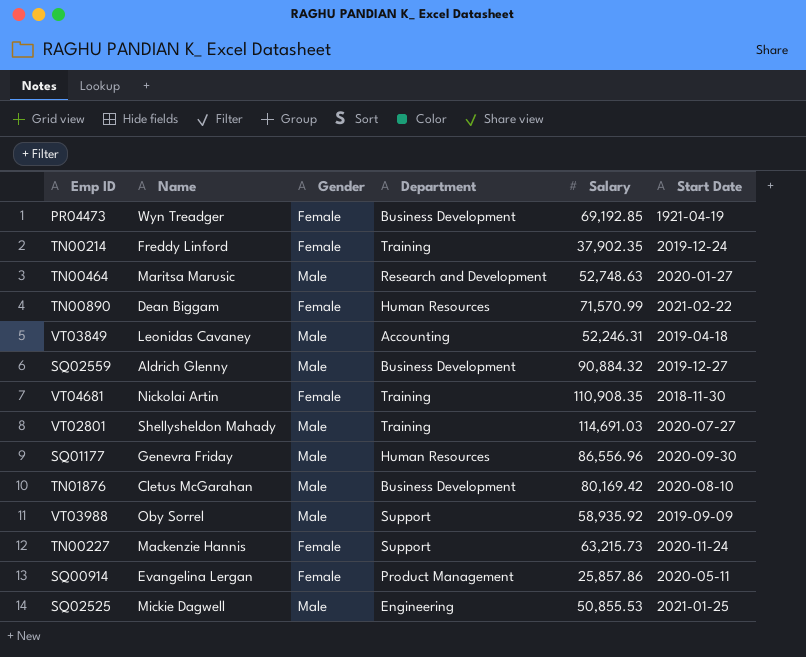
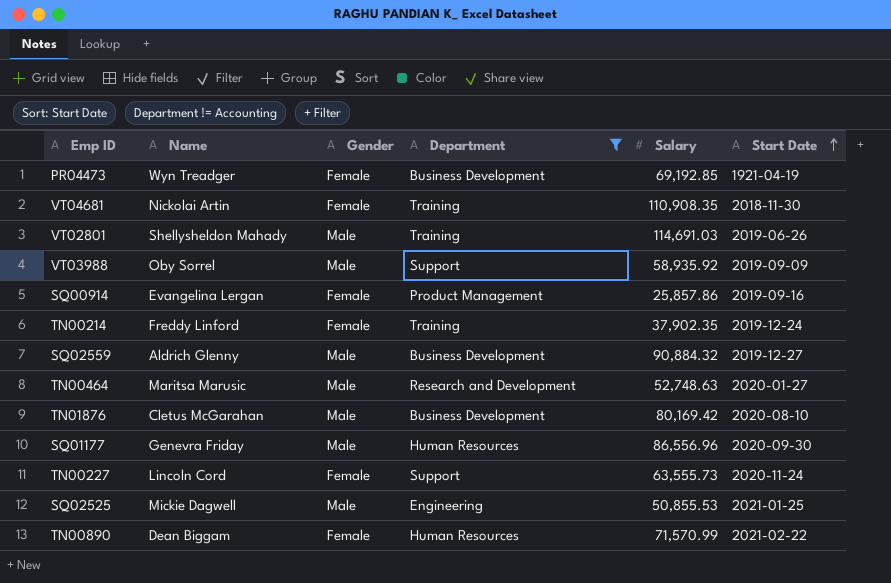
filter: none -> Department != Accounting
row order: none -> Start Date ascending
VT02801 | Start Date: 2020-07-27 -> 2019-06-26
SQ00914 | Start Date: 2020-05-11 -> 2019-09-16
TN00227 | Name: Mackenzie Hannis -> Lincoln Cord
TN00227 | Salary: 63,215.73 -> 63,555.73

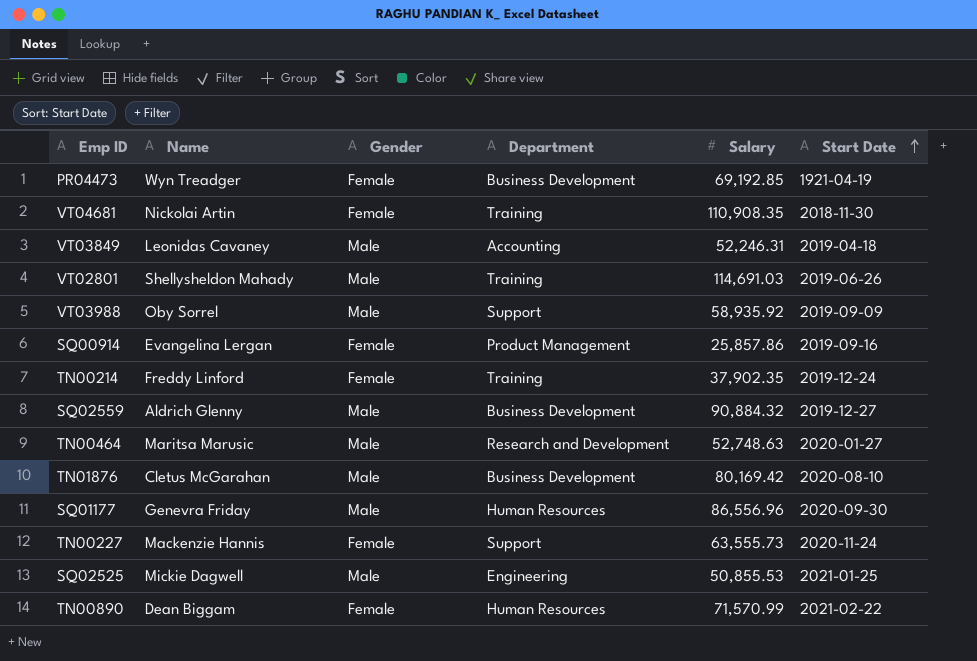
filter: Department != Accounting -> none
TN00227 | Name: Lincoln Cord -> Mackenzie Hannis

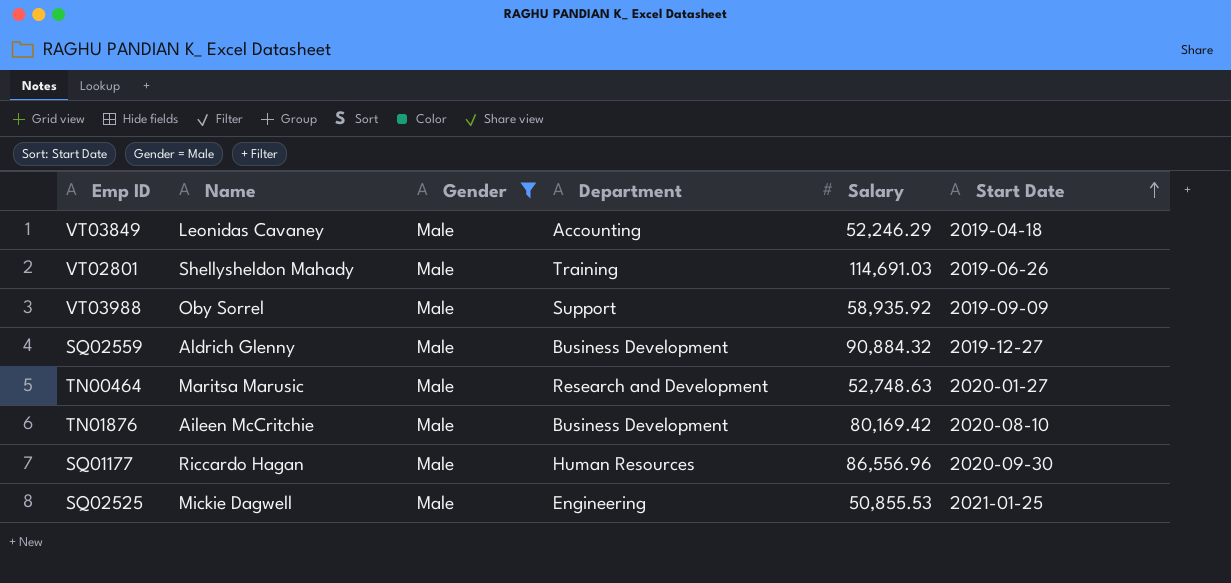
filter: none -> Gender = Male
VT03849 | Salary: 52,246.31 -> 52,246.29
TN01876 | Name: Cletus McGarahan -> Aileen McCritchie
SQ01177 | Name: Genevra Friday -> Riccardo Hagan

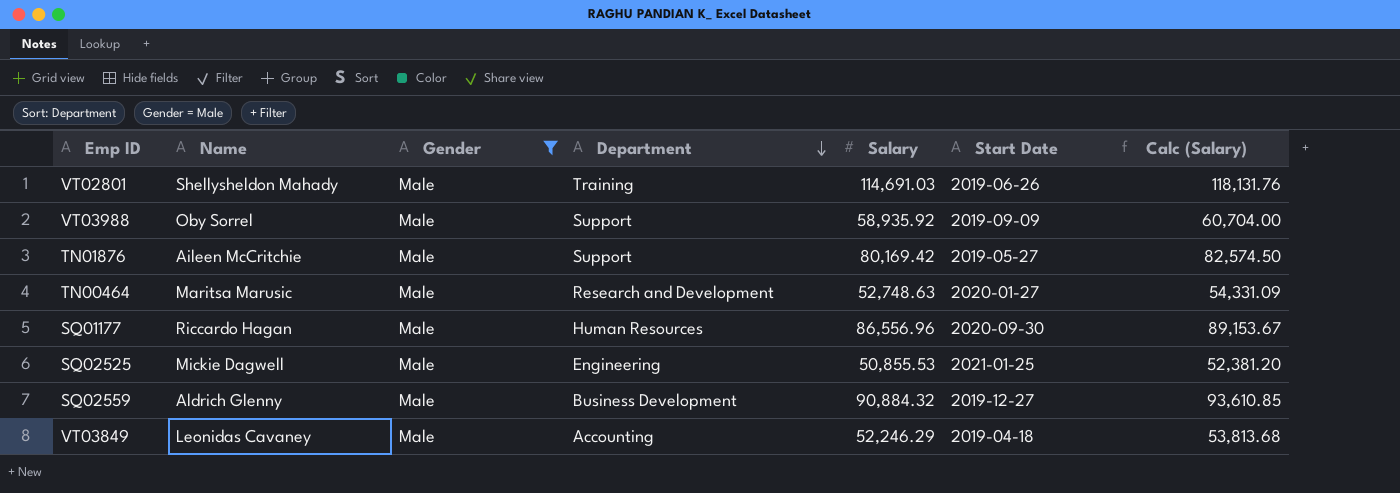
row order: Start Date ascending -> Department descending
column Calc (Salary) | formula: none -> [Salary] * 1.03
TN01876 | Department: Business Development -> Support
TN01876 | Start Date: 2020-08-10 -> 2019-05-27

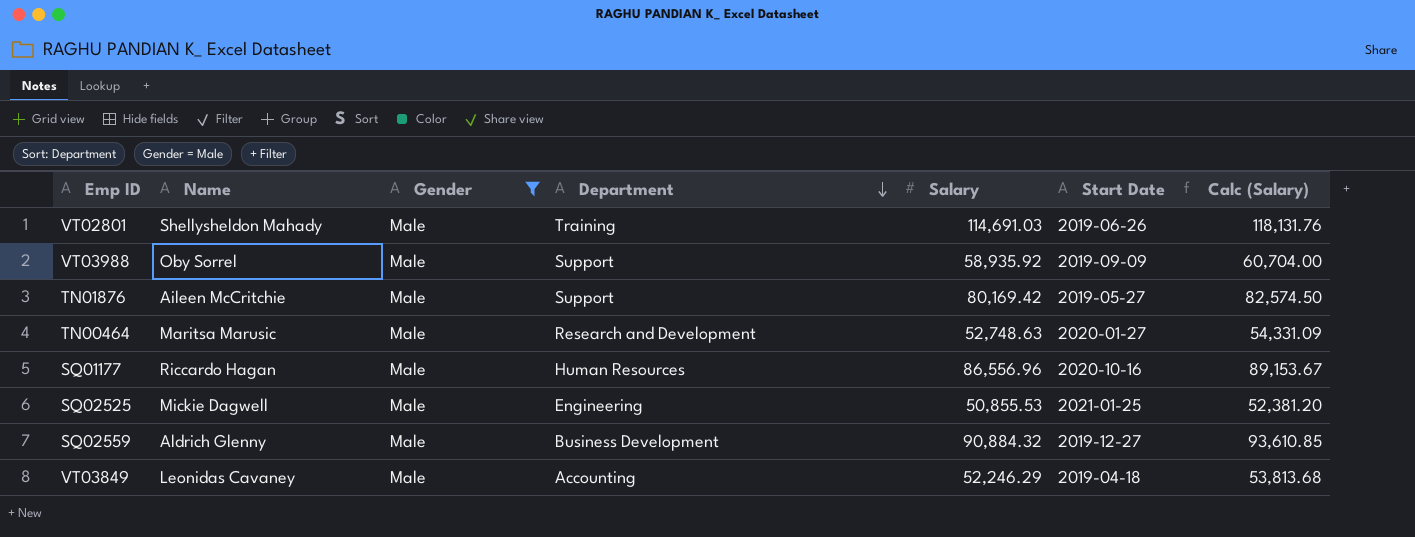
SQ01177 | Start Date: 2020-09-30 -> 2020-10-16

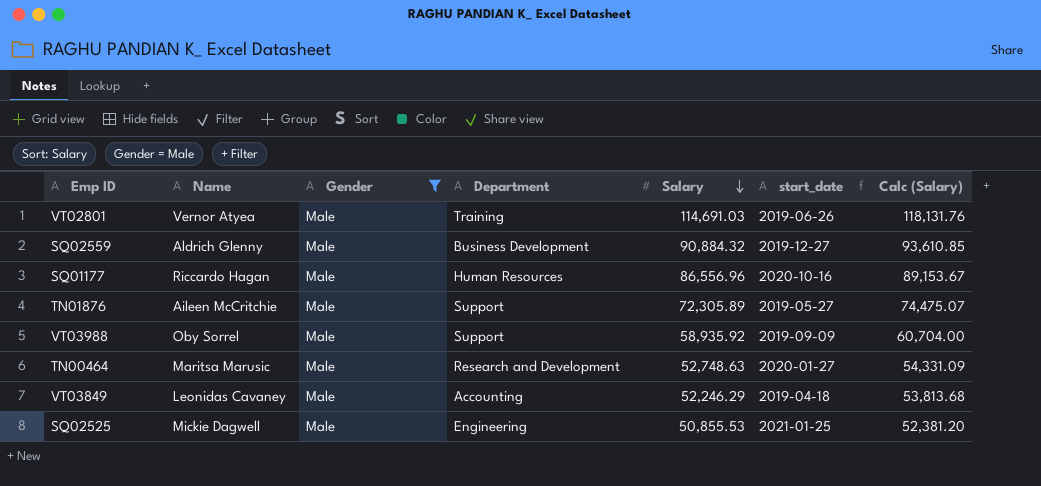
row order: Department descending -> Salary descending
column name: Start Date -> start_date
VT02801 | Name: Shellysheldon Mahady -> Vernor Atyea
TN01876 | Salary: 80,169.42 -> 72,305.89
TN01876 | Calc (Salary): 82,574.50 -> 74,475.07

